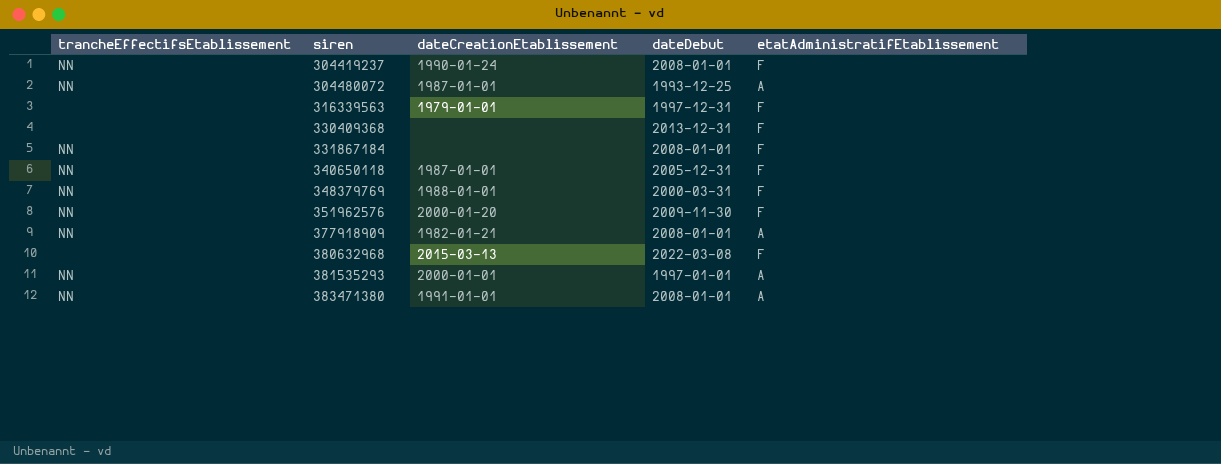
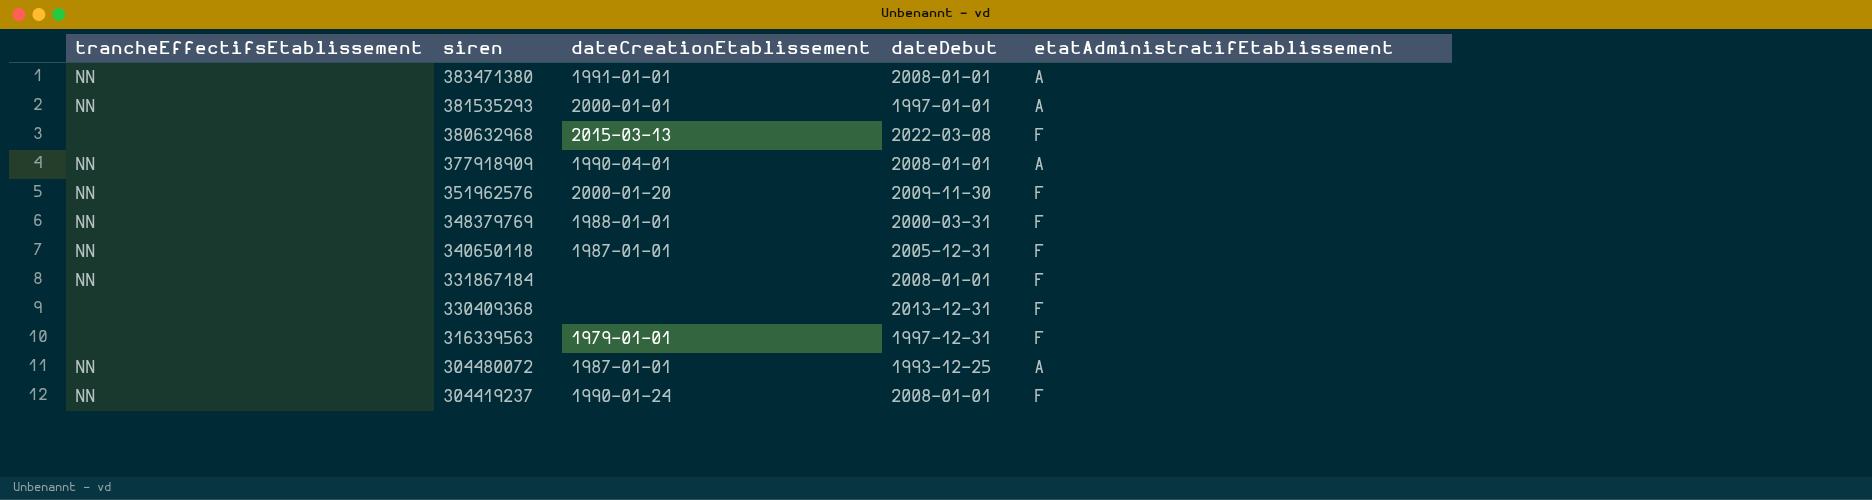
row order: siren ascending -> siren descending
377918909 | dateCreationEtablissement: 1982-01-21 -> 1990-04-01

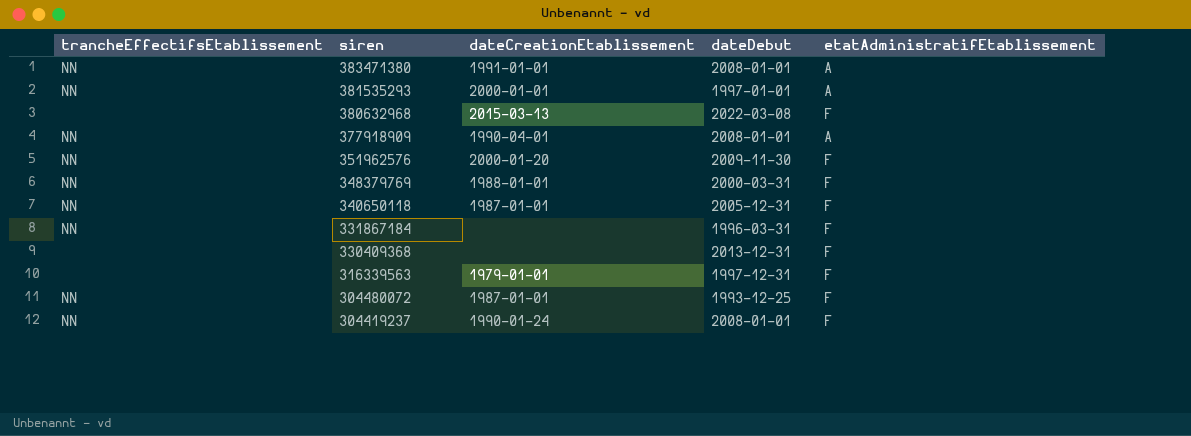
331867184 | dateDebut: 2008-01-01 -> 1996-03-31
304480072 | etatAdministratifEtablissement: A -> F

